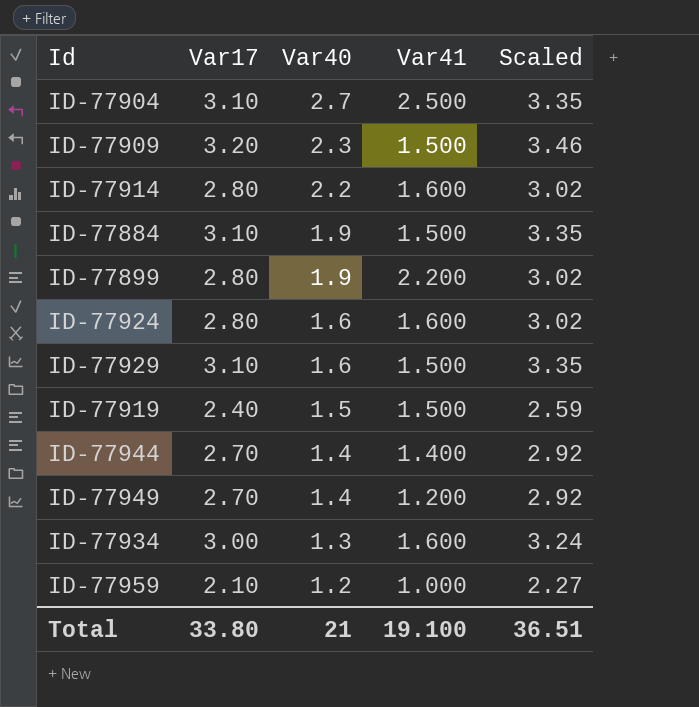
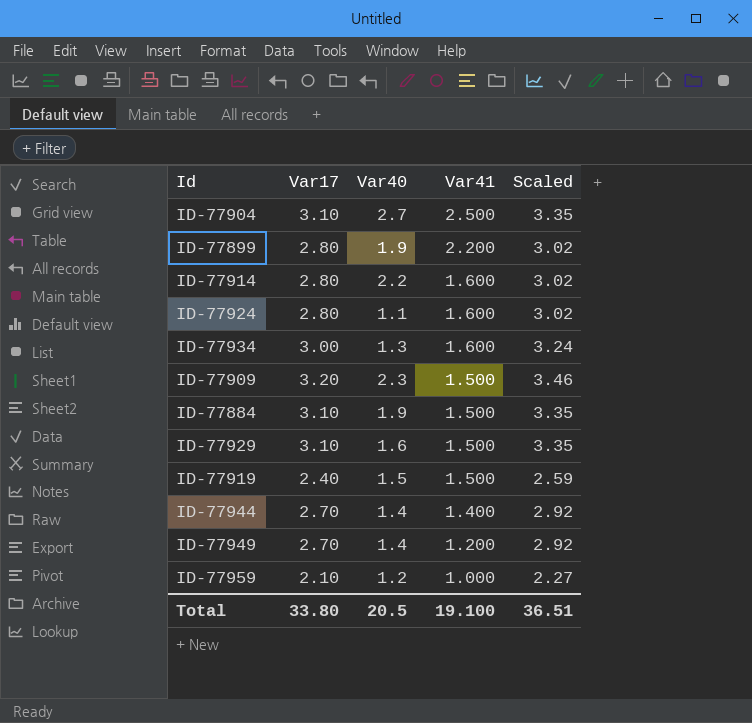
row order: Var40 descending -> Var41 descending
ID-77924 | Var40: 1.6 -> 1.1
Total | Var40: 21 -> 20.5

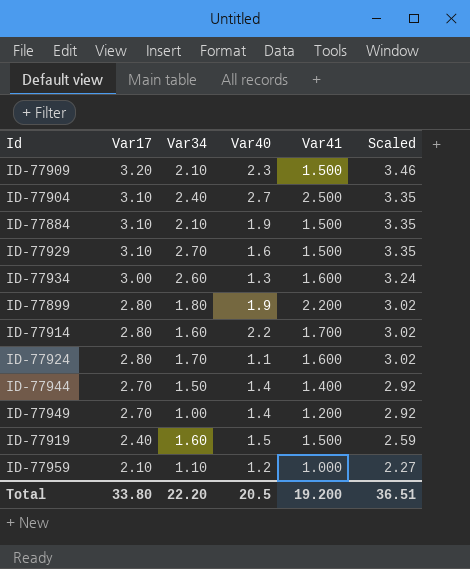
row order: Var41 descending -> Var17 descending
column Var34 | position: none -> 3
ID-77914 | Var41: 1.600 -> 1.700
Total | Var41: 19.100 -> 19.200

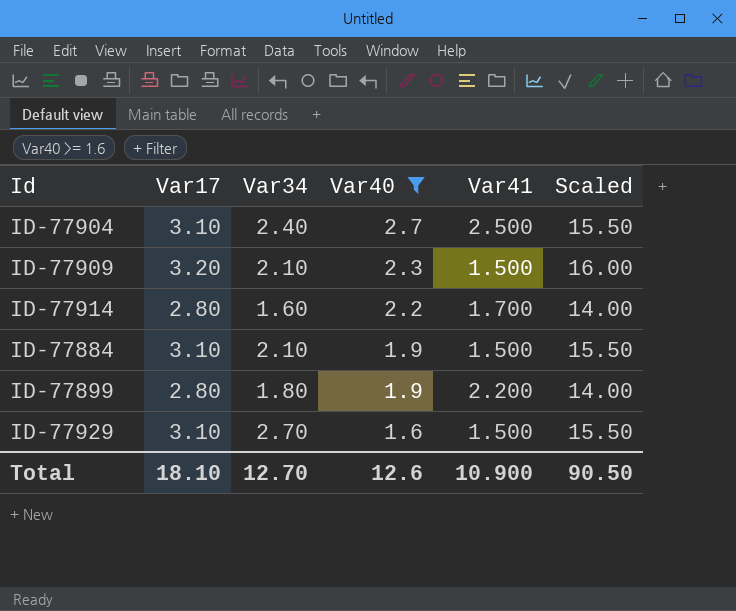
filter: none -> Var40 >= 1.6
row order: Var17 descending -> Var40 descending
column Scaled | formula: [Var17] * 1.08 -> [Var17] * 5
Total | Var17: 33.80 -> 18.10
Total | Var34: 22.20 -> 12.70
Total | Var40: 20.5 -> 12.6
Total | Var41: 19.200 -> 10.900
Total | Scaled: 36.51 -> 90.50

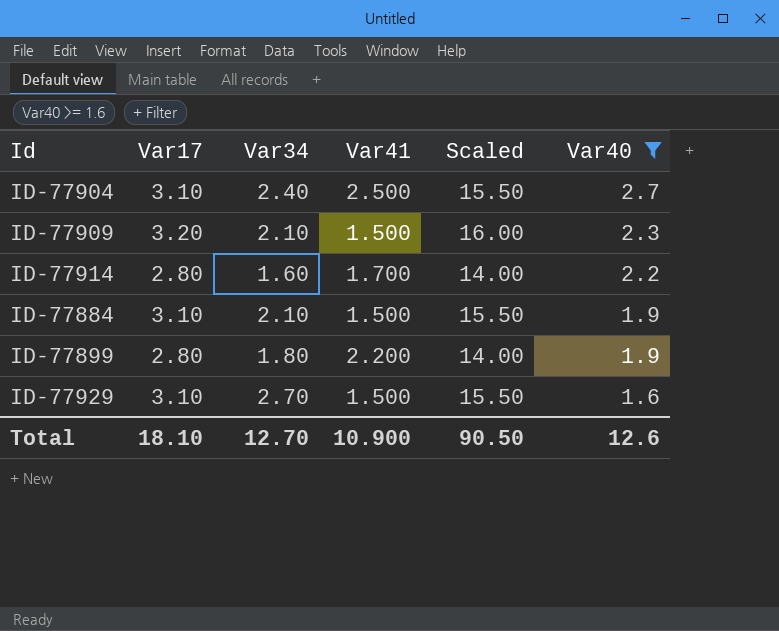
column Var40 | position: 4 -> 6

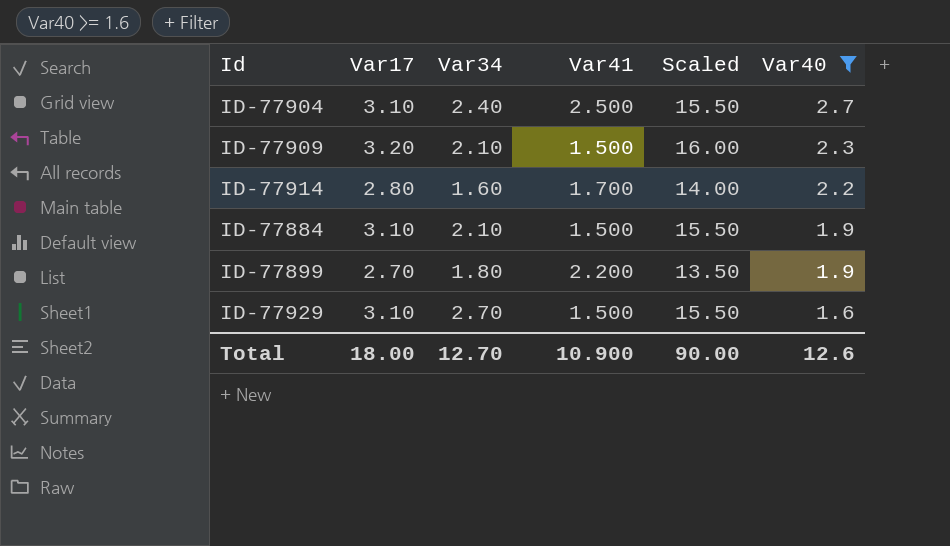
ID-77899 | Var17: 2.80 -> 2.70
ID-77899 | Scaled: 14.00 -> 13.50
Total | Var17: 18.10 -> 18.00
Total | Scaled: 90.50 -> 90.00

